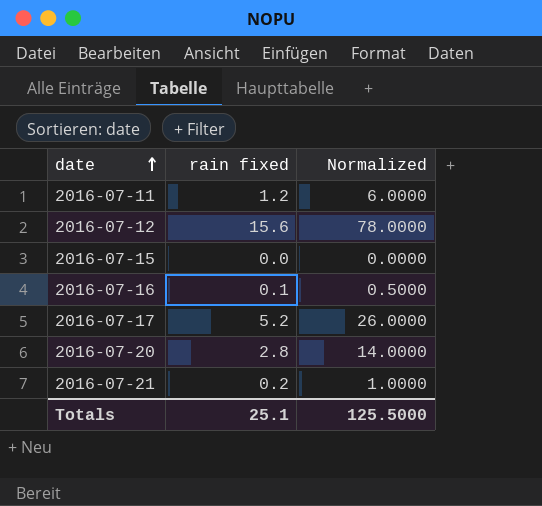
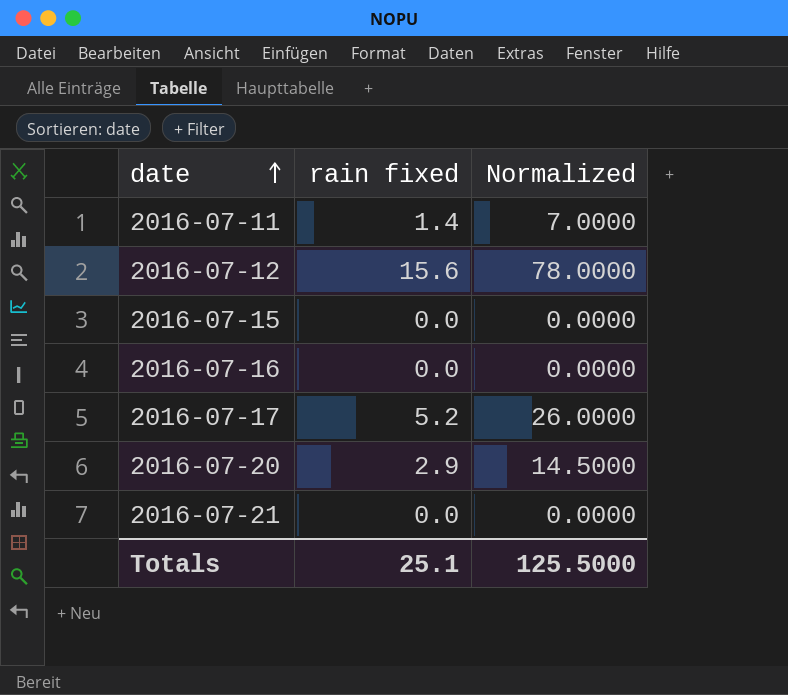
2016-07-11 | rain fixed: 1.2 -> 1.4
2016-07-11 | Normalized: 6.0000 -> 7.0000
2016-07-16 | rain fixed: 0.1 -> 0.0
2016-07-16 | Normalized: 0.5000 -> 0.0000
2016-07-20 | rain fixed: 2.8 -> 2.9
2016-07-20 | Normalized: 14.0000 -> 14.5000
2016-07-21 | rain fixed: 0.2 -> 0.0
2016-07-21 | Normalized: 1.0000 -> 0.0000

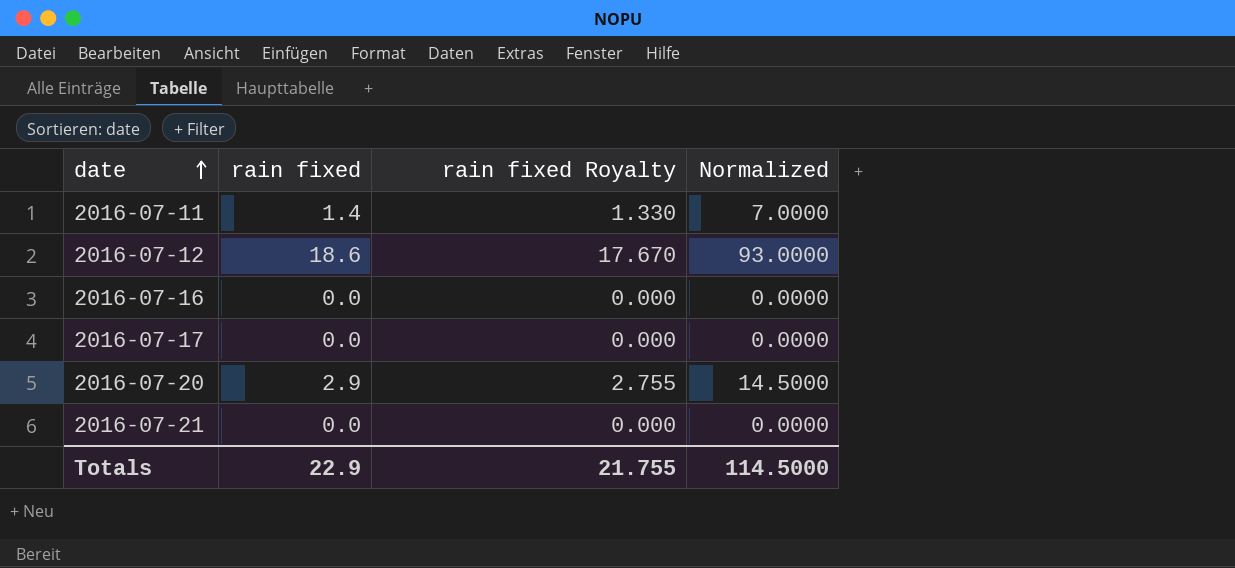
column rain fixed Royalty | formula: none -> [rain fixed] * 0.95
row 2016-07-15: 0.0 | 0.0000 -> none
2016-07-12 | rain fixed: 15.6 -> 18.6
2016-07-12 | Normalized: 78.0000 -> 93.0000
2016-07-17 | rain fixed: 5.2 -> 0.0
2016-07-17 | Normalized: 26.0000 -> 0.0000
Totals | rain fixed: 25.1 -> 22.9
Totals | Normalized: 125.5000 -> 114.5000

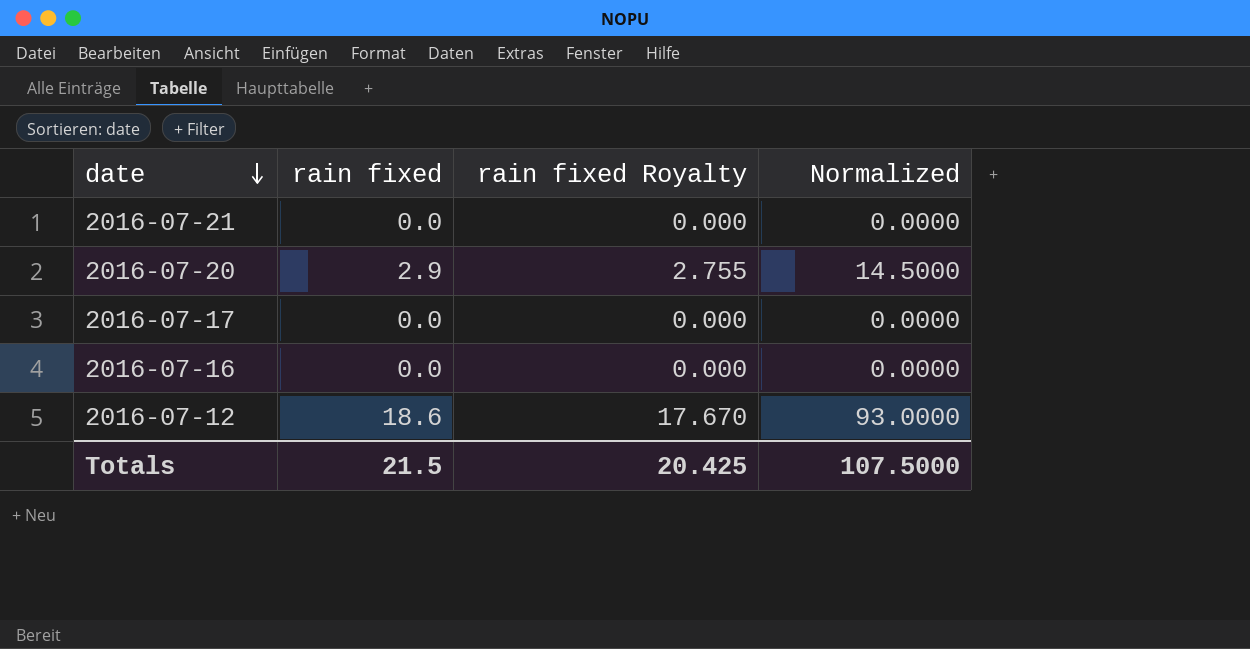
row order: date ascending -> date descending
row 2016-07-11: 1.4 | 1.330 | 7.0000 -> none
Totals | rain fixed: 22.9 -> 21.5
Totals | rain fixed Royalty: 21.755 -> 20.425
Totals | Normalized: 114.5000 -> 107.5000

